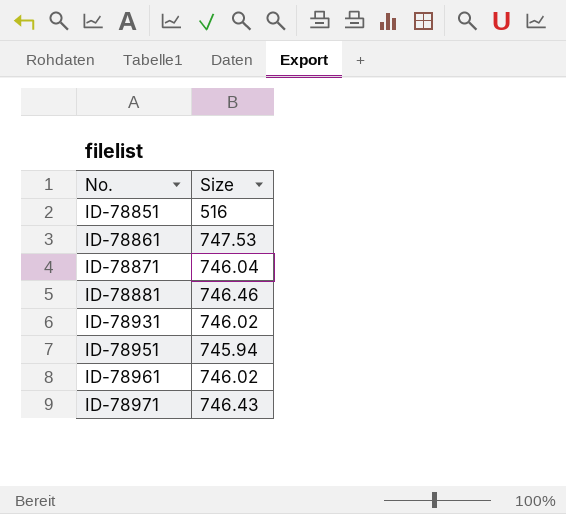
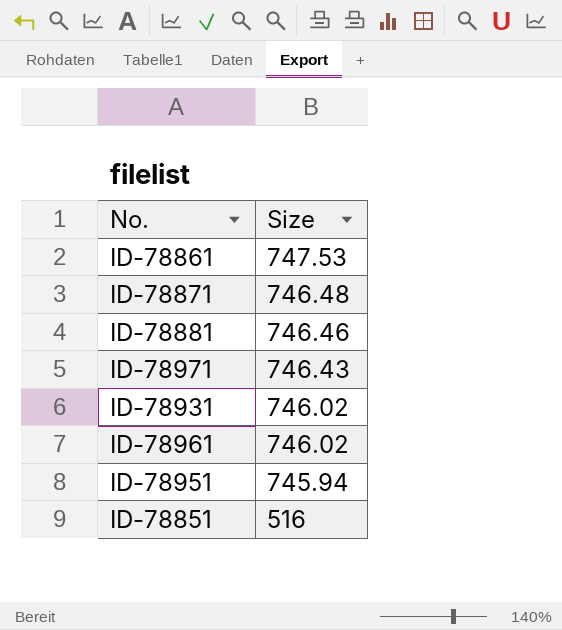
row order: No. ascending -> Size descending
ID-78871 | Size: 746.04 -> 746.48

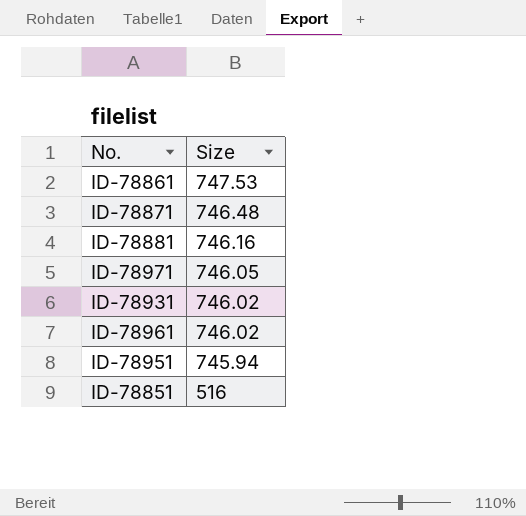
ID-78881 | Size: 746.46 -> 746.16
ID-78971 | Size: 746.43 -> 746.05

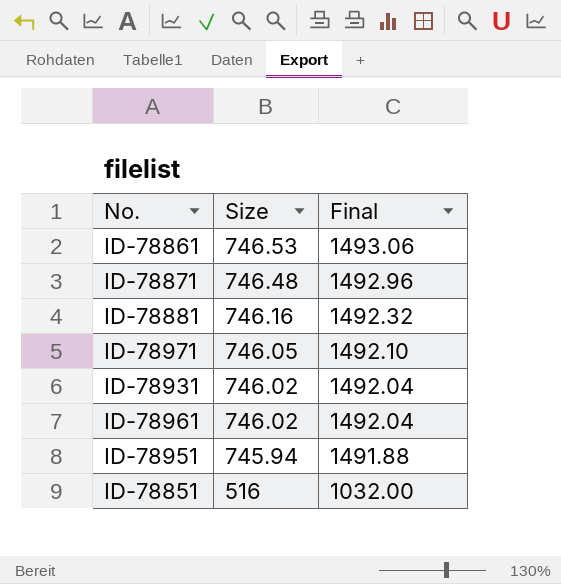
column Final | formula: none -> [Size] * 2
ID-78861 | Size: 747.53 -> 746.53

